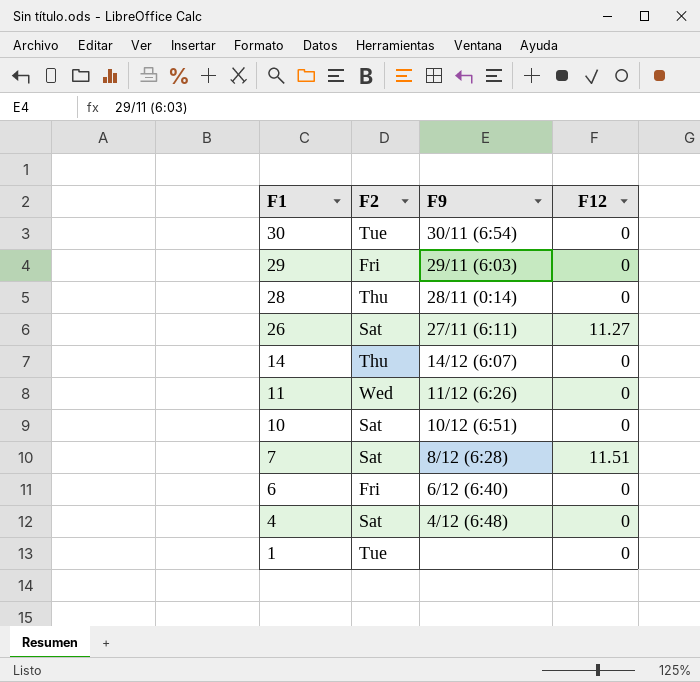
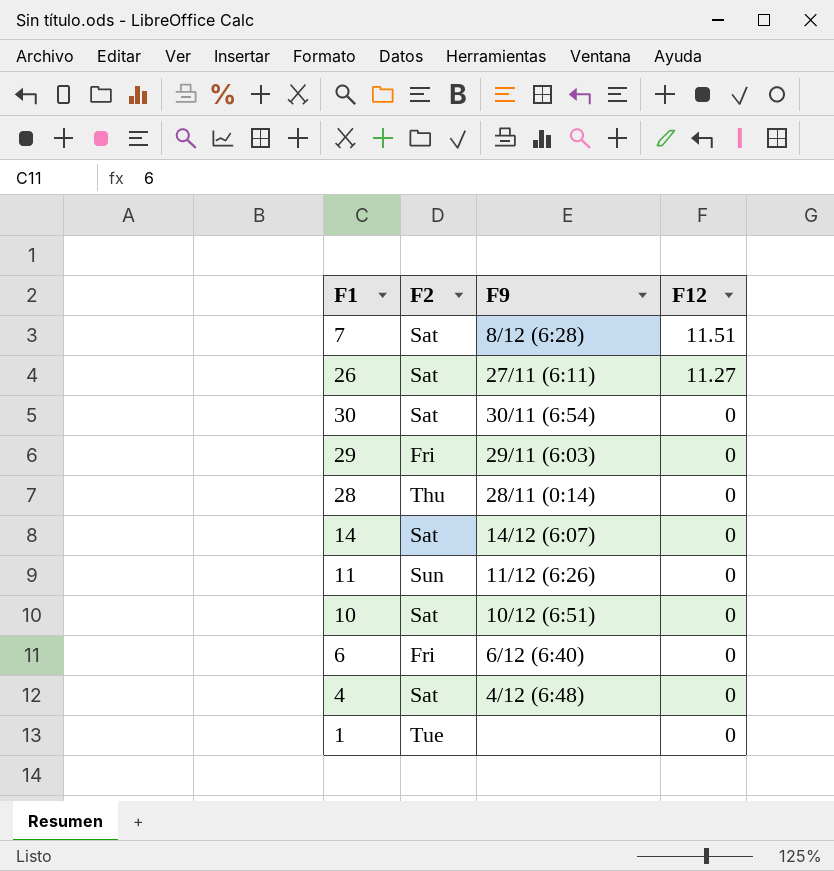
row order: F1 descending -> F12 descending
30 | F2: Tue -> Sat
14 | F2: Thu -> Sat
11 | F2: Wed -> Sun

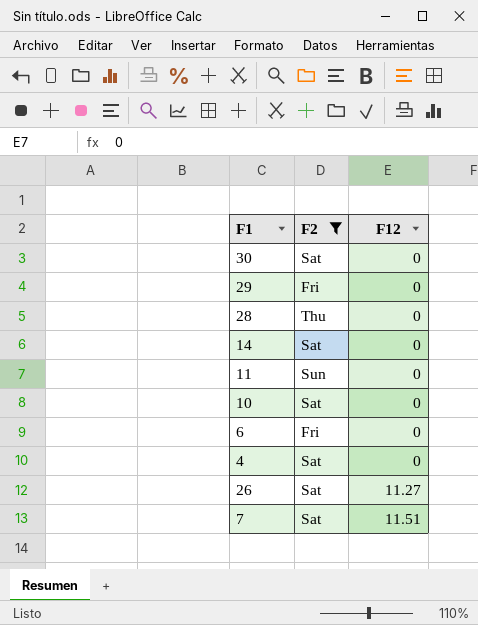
filter: none -> F2 != Tue
row order: F12 descending -> F12 ascending
column F9 | position: 3 -> none

